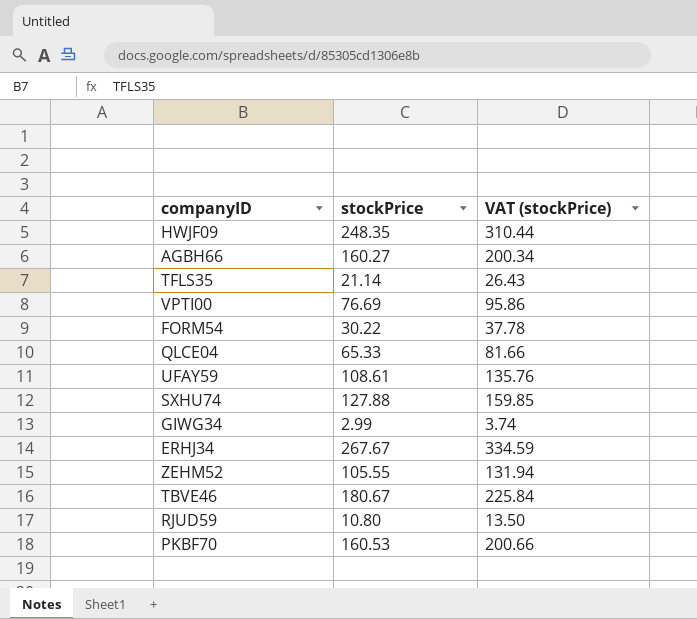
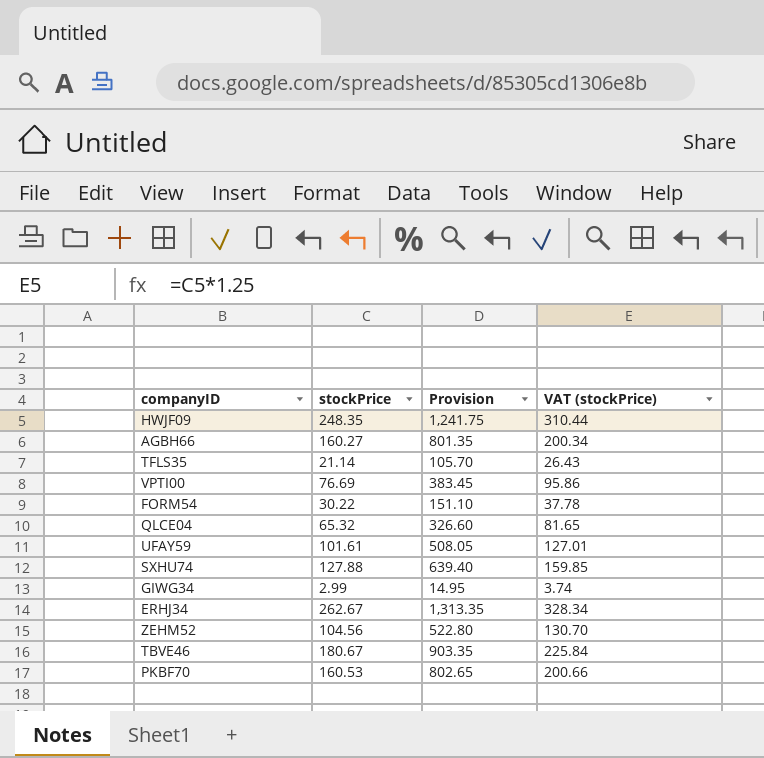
column Provision | formula: none -> [stockPrice] * 5
row RJUD59: 10.80 | 13.50 -> none
QLCE04 | stockPrice: 65.33 -> 65.32
QLCE04 | VAT (stockPrice): 81.66 -> 81.65
UFAY59 | stockPrice: 108.61 -> 101.61
UFAY59 | VAT (stockPrice): 135.76 -> 127.01
ERHJ34 | stockPrice: 267.67 -> 262.67
ERHJ34 | VAT (stockPrice): 334.59 -> 328.34
ZEHM52 | stockPrice: 105.55 -> 104.56
ZEHM52 | VAT (stockPrice): 131.94 -> 130.70

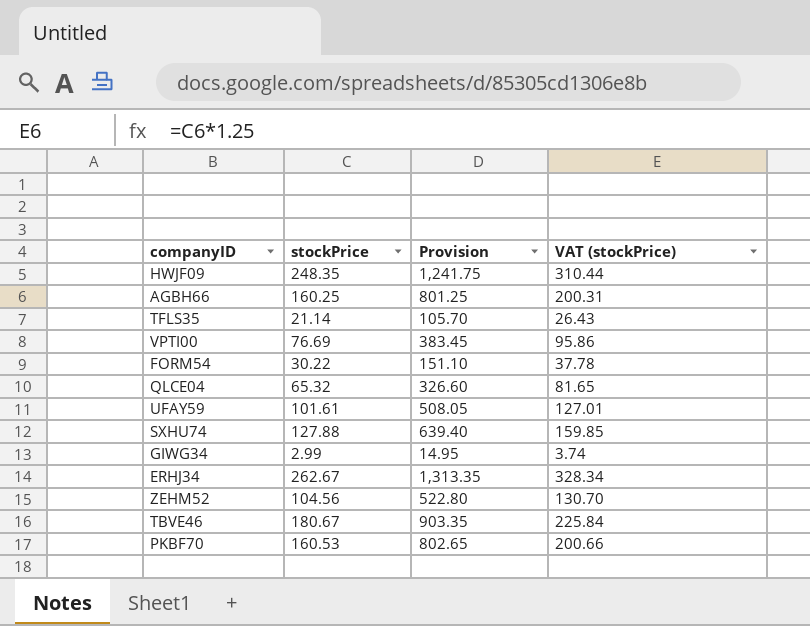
AGBH66 | stockPrice: 160.27 -> 160.25
AGBH66 | Provision: 801.35 -> 801.25
AGBH66 | VAT (stockPrice): 200.34 -> 200.31

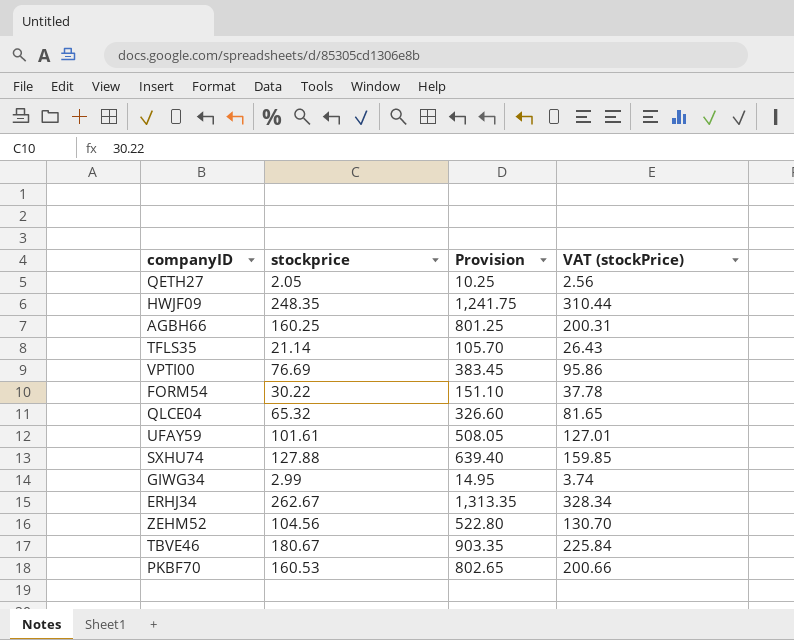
column name: stockPrice -> stockprice
row QETH27: none -> 2.05 | 10.25 | 2.56

